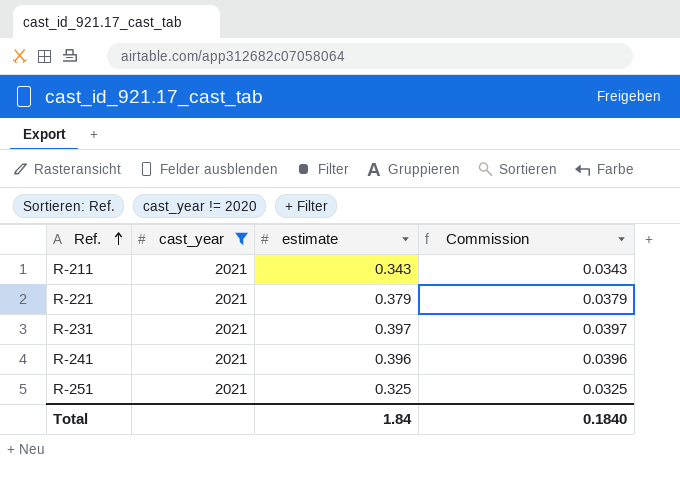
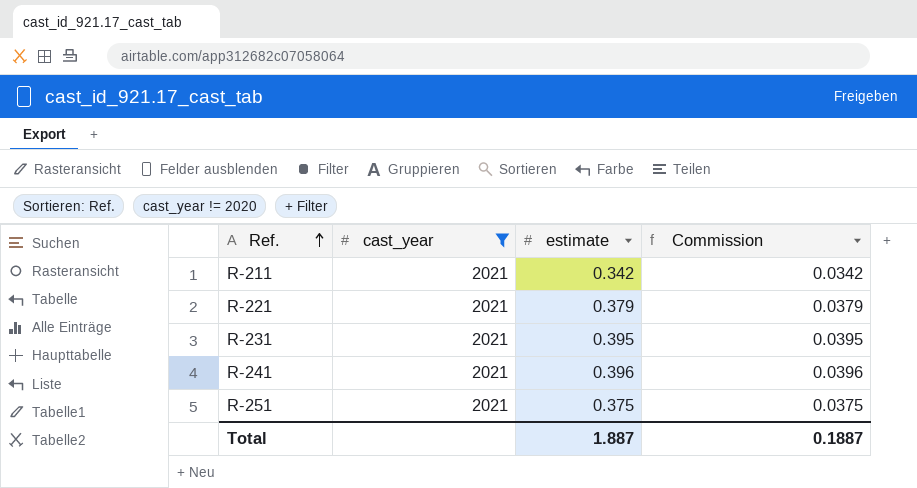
R-211 | estimate: 0.343 -> 0.342
R-211 | Commission: 0.0343 -> 0.0342
R-231 | estimate: 0.397 -> 0.395
R-231 | Commission: 0.0397 -> 0.0395
R-251 | estimate: 0.325 -> 0.375
R-251 | Commission: 0.0325 -> 0.0375
Total | estimate: 1.84 -> 1.887
Total | Commission: 0.1840 -> 0.1887

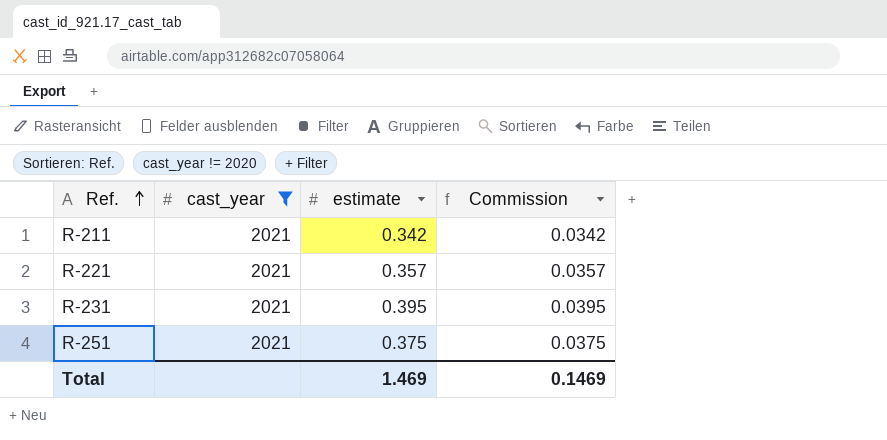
row R-241: 2021 | 0.396 | 0.0396 -> none
R-221 | estimate: 0.379 -> 0.357
R-221 | Commission: 0.0379 -> 0.0357
Total | estimate: 1.887 -> 1.469
Total | Commission: 0.1887 -> 0.1469

